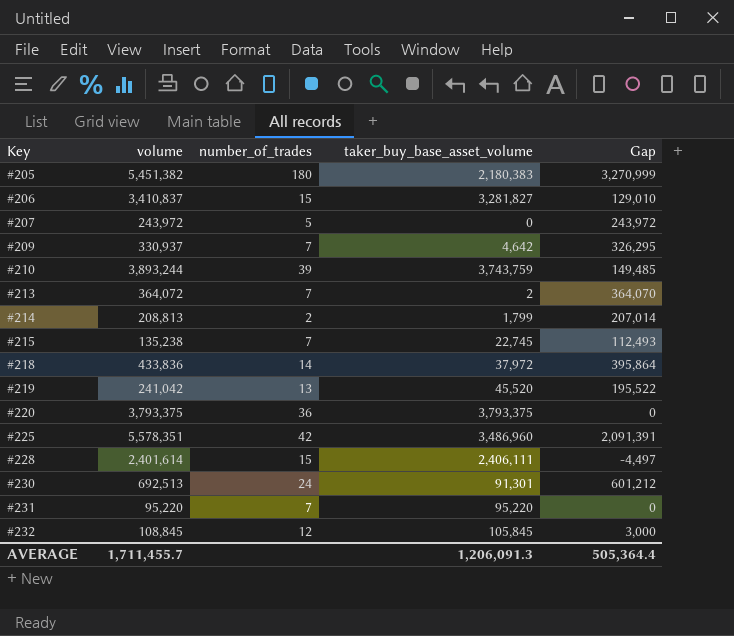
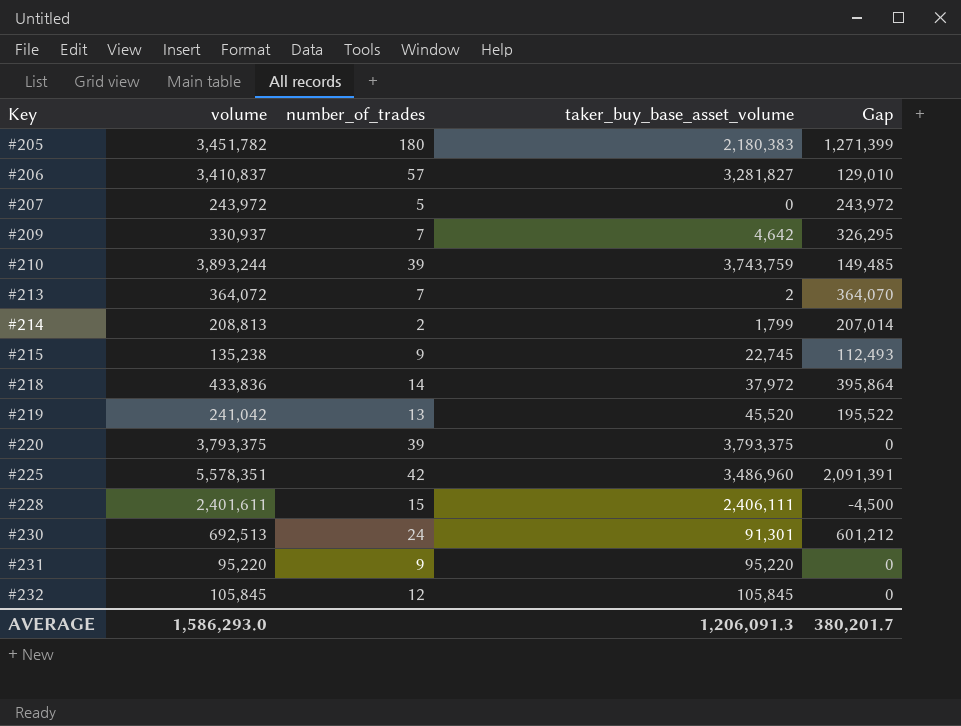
#205 | volume: 5,451,382 -> 3,451,782
#205 | Gap: 3,270,999 -> 1,271,399
#206 | number_of_trades: 15 -> 57
#215 | number_of_trades: 7 -> 9
#220 | number_of_trades: 36 -> 39
#228 | volume: 2,401,614 -> 2,401,611
#228 | Gap: -4,497 -> -4,500
#231 | number_of_trades: 7 -> 9
#232 | volume: 108,845 -> 105,845
#232 | Gap: 3,000 -> 0
AVERAGE | volume: 1,711,455.7 -> 1,586,293.0
AVERAGE | Gap: 505,364.4 -> 380,201.7

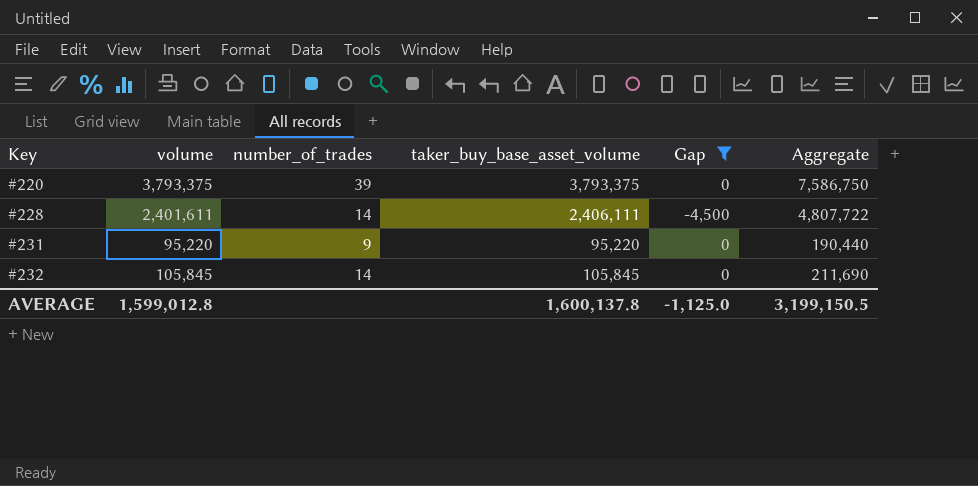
filter: none -> Gap <= 0
column Aggregate | formula: none -> [volume] + [taker_buy_base_asset_volume]
#228 | number_of_trades: 15 -> 14
#232 | number_of_trades: 12 -> 14
AVERAGE | volume: 1,586,293.0 -> 1,599,012.8
AVERAGE | taker_buy_base_asset_volume: 1,206,091.3 -> 1,600,137.8
AVERAGE | Gap: 380,201.7 -> -1,125.0

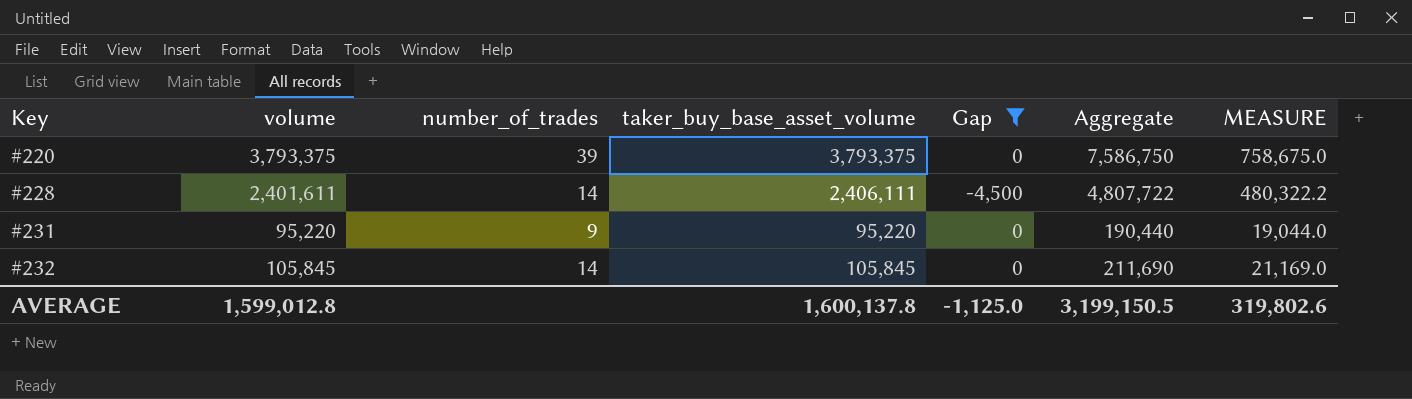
column MEASURE | formula: none -> [volume] * 0.2

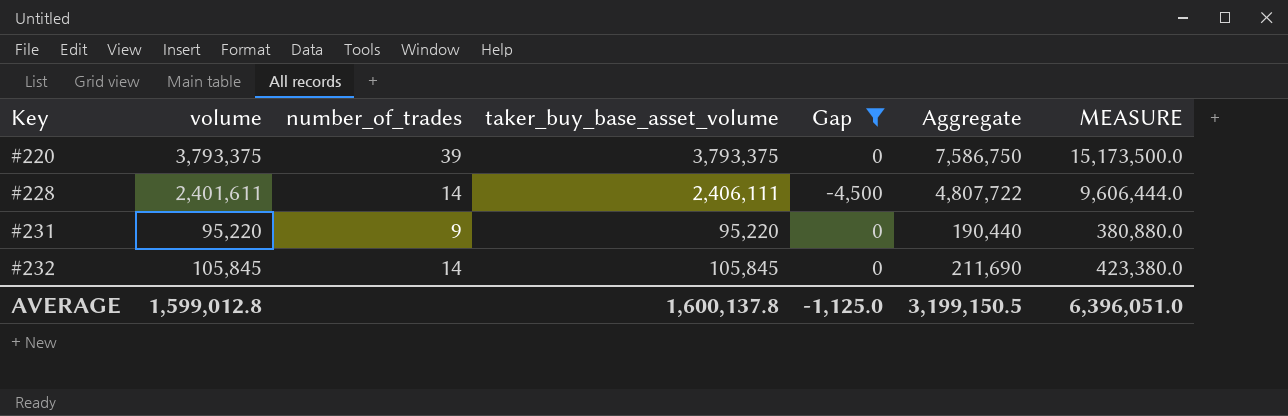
column MEASURE | formula: [volume] * 0.2 -> [volume] * 4
AVERAGE | MEASURE: 319,802.6 -> 6,396,051.0

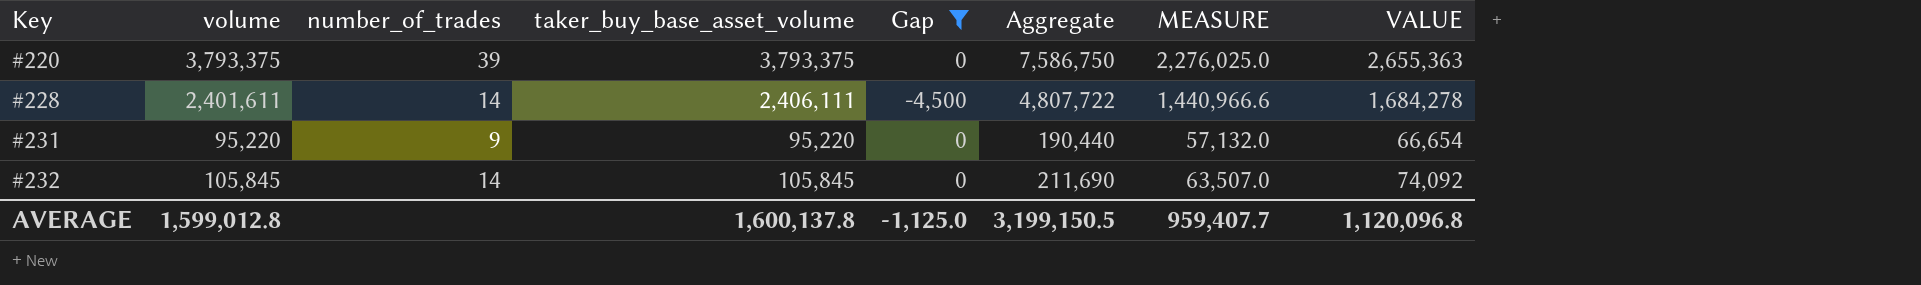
column MEASURE | formula: [volume] * 4 -> [volume] * 0.6
column VALUE | formula: none -> [taker_buy_base_asset_volume] * 0.7
AVERAGE | MEASURE: 6,396,051.0 -> 959,407.7

